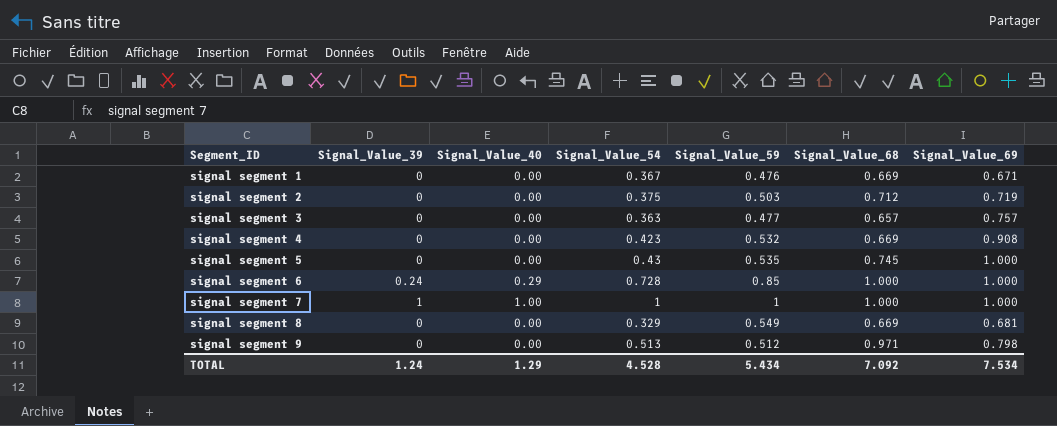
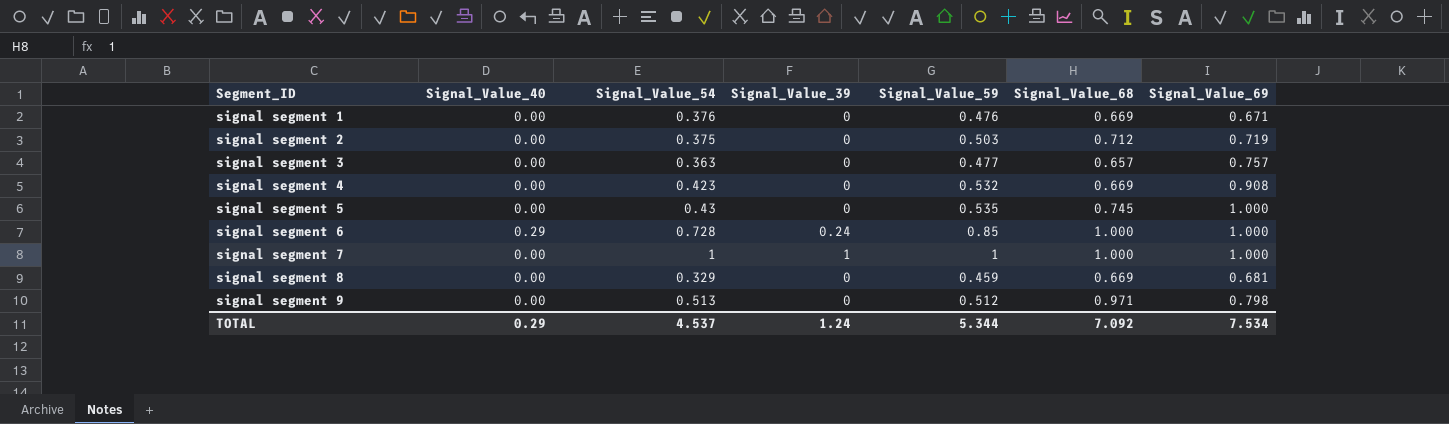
column Signal_Value_39 | position: 2 -> 4
signal segment 1 | Signal_Value_54: 0.367 -> 0.376
signal segment 7 | Signal_Value_40: 1.00 -> 0.00
signal segment 8 | Signal_Value_59: 0.549 -> 0.459
TOTAL | Signal_Value_40: 1.29 -> 0.29
TOTAL | Signal_Value_54: 4.528 -> 4.537
TOTAL | Signal_Value_59: 5.434 -> 5.344

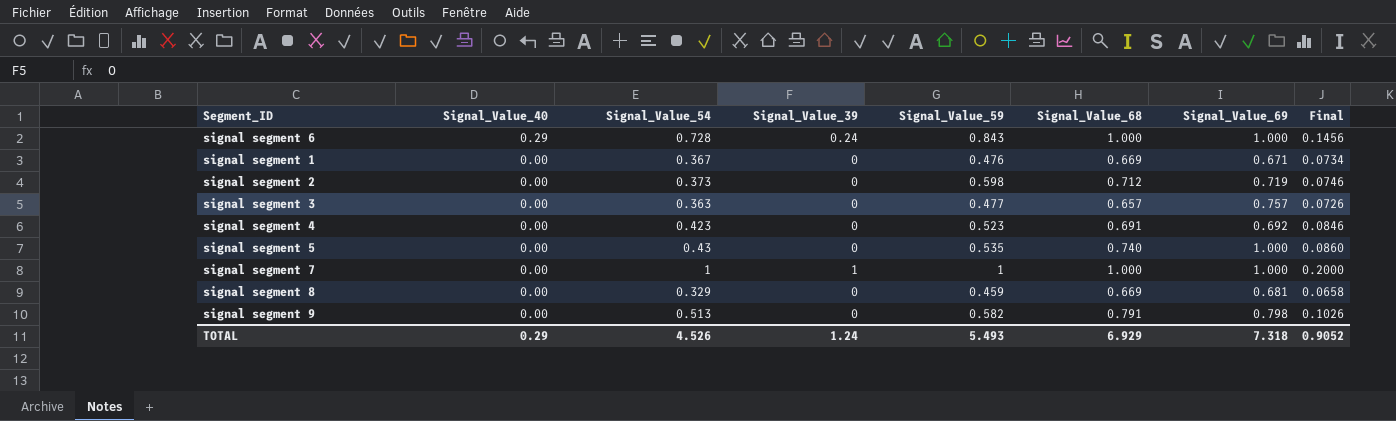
row order: Segment_ID ascending -> Signal_Value_40 descending
column Final | formula: none -> [Signal_Value_54] * 0.2
signal segment 6 | Signal_Value_59: 0.85 -> 0.843
signal segment 1 | Signal_Value_54: 0.376 -> 0.367
signal segment 2 | Signal_Value_54: 0.375 -> 0.373
signal segment 2 | Signal_Value_59: 0.503 -> 0.598
signal segment 4 | Signal_Value_59: 0.532 -> 0.523
signal segment 4 | Signal_Value_68: 0.669 -> 0.691
signal segment 4 | Signal_Value_69: 0.908 -> 0.692
signal segment 5 | Signal_Value_68: 0.745 -> 0.740
signal segment 9 | Signal_Value_59: 0.512 -> 0.582
signal segment 9 | Signal_Value_68: 0.971 -> 0.791
TOTAL | Signal_Value_54: 4.537 -> 4.526
TOTAL | Signal_Value_59: 5.344 -> 5.493
TOTAL | Signal_Value_68: 7.092 -> 6.929
TOTAL | Signal_Value_69: 7.534 -> 7.318

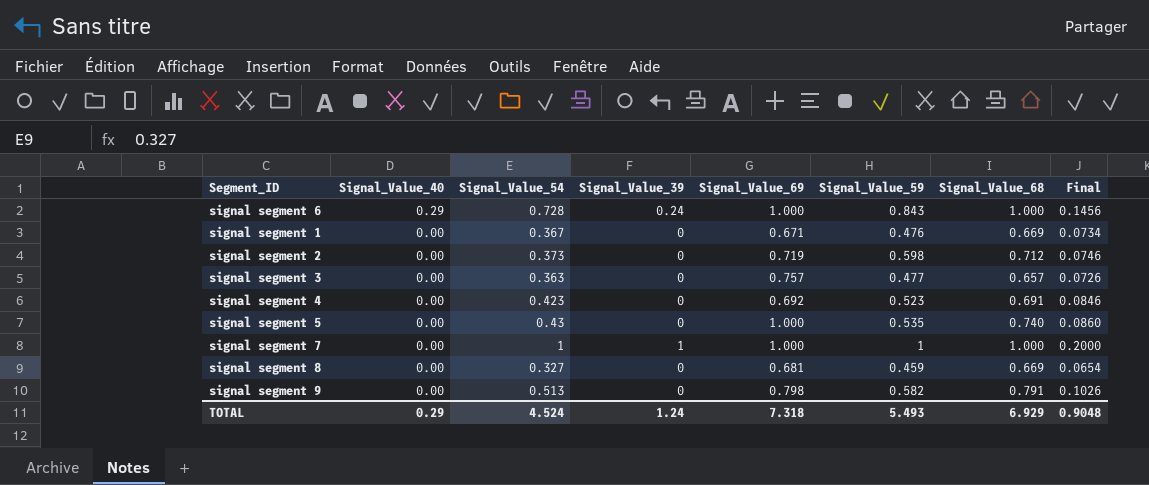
column Signal_Value_69 | position: 7 -> 5
signal segment 8 | Signal_Value_54: 0.329 -> 0.327
signal segment 8 | Final: 0.0658 -> 0.0654
TOTAL | Signal_Value_54: 4.526 -> 4.524
TOTAL | Final: 0.9052 -> 0.9048

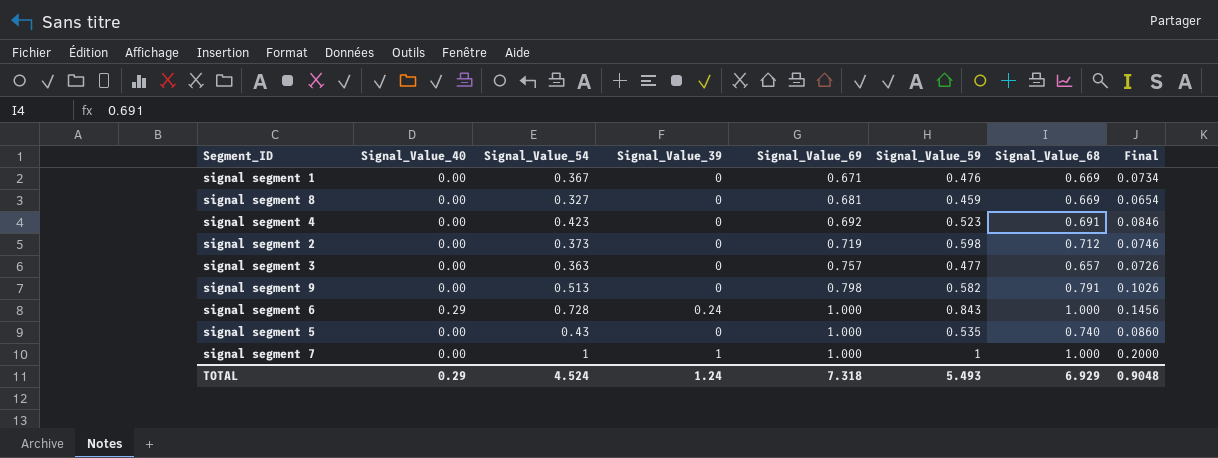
row order: Signal_Value_40 descending -> Signal_Value_69 ascending

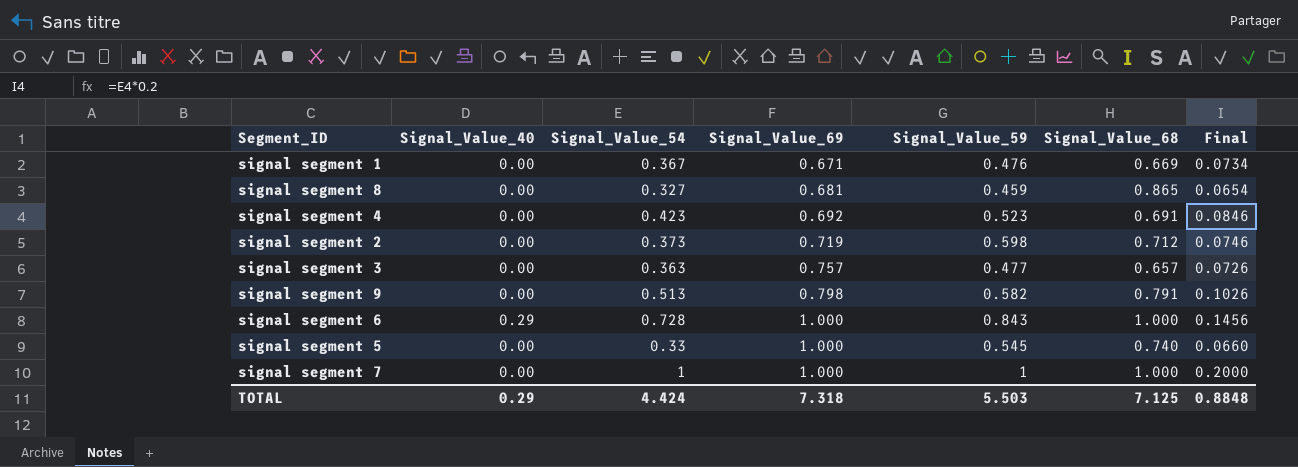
column Signal_Value_39 | position: 4 -> none
signal segment 8 | Signal_Value_68: 0.669 -> 0.865
signal segment 5 | Signal_Value_54: 0.43 -> 0.33
signal segment 5 | Signal_Value_59: 0.535 -> 0.545
signal segment 5 | Final: 0.0860 -> 0.0660
TOTAL | Signal_Value_54: 4.524 -> 4.424
TOTAL | Signal_Value_59: 5.493 -> 5.503
TOTAL | Signal_Value_68: 6.929 -> 7.125
TOTAL | Final: 0.9048 -> 0.8848

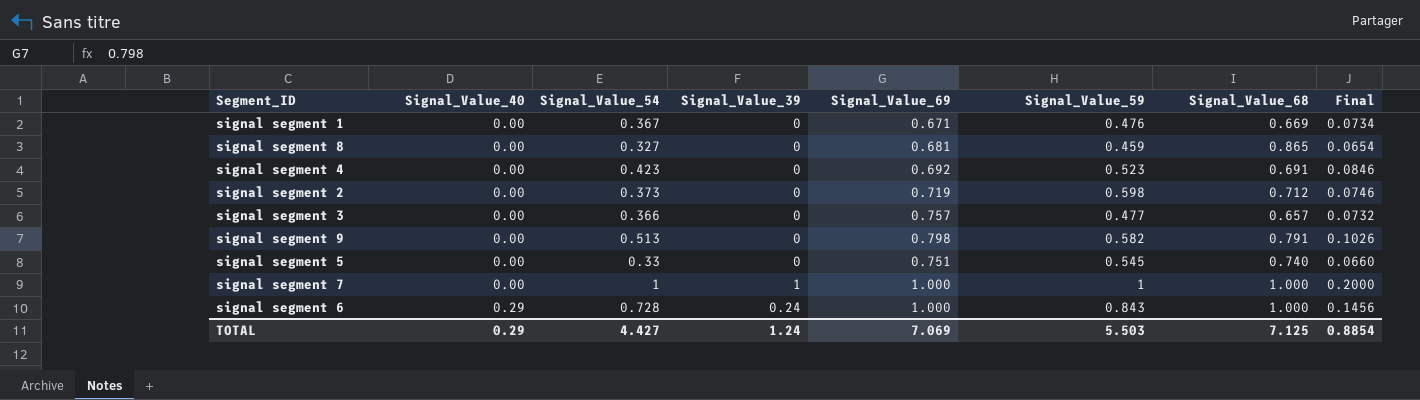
row order: Signal_Value_69 ascending -> Signal_Value_40 ascending
column Signal_Value_39 | position: none -> 4
signal segment 3 | Signal_Value_54: 0.363 -> 0.366
signal segment 3 | Final: 0.0726 -> 0.0732
signal segment 5 | Signal_Value_69: 1.000 -> 0.751
TOTAL | Signal_Value_54: 4.424 -> 4.427
TOTAL | Signal_Value_69: 7.318 -> 7.069
TOTAL | Final: 0.8848 -> 0.8854

